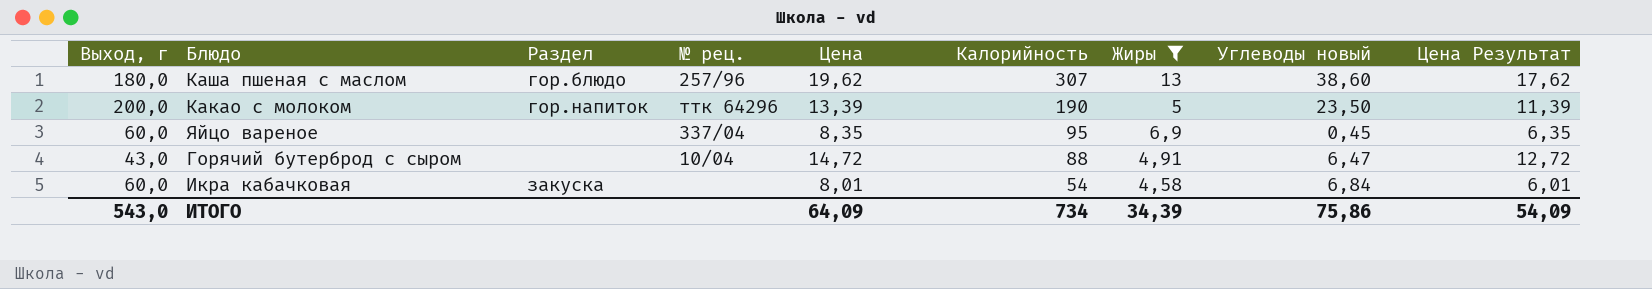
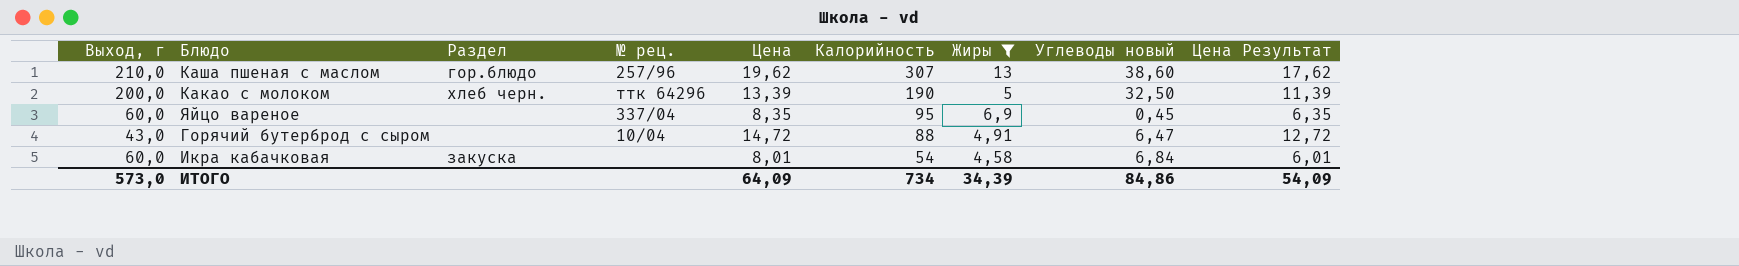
Каша пшеная с маслом | Выход, г: 180,0 -> 210,0
Какао с молоком | Раздел: гор.напиток -> хлеб черн.
Какао с молоком | Углеводы новый: 23,50 -> 32,50
ИТОГО | Выход, г: 543,0 -> 573,0
ИТОГО | Углеводы новый: 75,86 -> 84,86

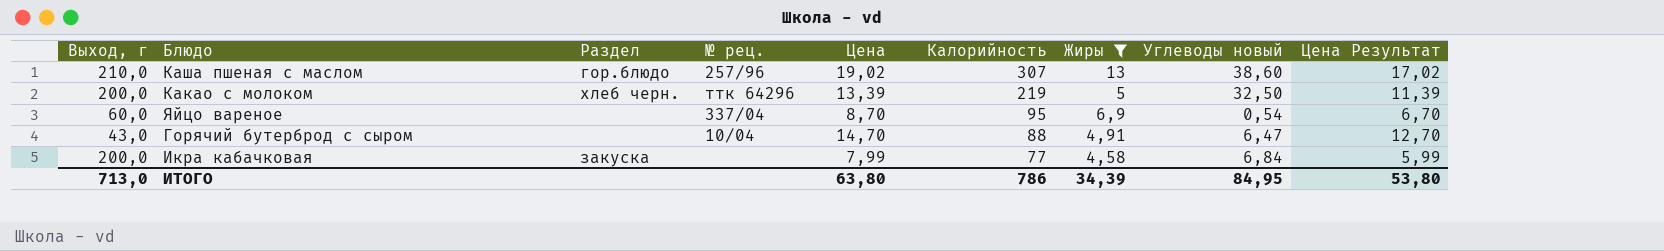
Каша пшеная с маслом | Цена: 19,62 -> 19,02
Каша пшеная с маслом | Цена Результат: 17,62 -> 17,02
Какао с молоком | Калорийность: 190 -> 219
Яйцо вареное | Цена: 8,35 -> 8,70
Яйцо вареное | Углеводы новый: 0,45 -> 0,54
Яйцо вареное | Цена Результат: 6,35 -> 6,70
Горячий бутерброд с сыром | Цена: 14,72 -> 14,70
Горячий бутерброд с сыром | Цена Результат: 12,72 -> 12,70
Икра кабачковая | Выход, г: 60,0 -> 200,0
Икра кабачковая | Цена: 8,01 -> 7,99
Икра кабачковая | Калорийность: 54 -> 77
Икра кабачковая | Цена Результат: 6,01 -> 5,99
ИТОГО | Выход, г: 573,0 -> 713,0
ИТОГО | Цена: 64,09 -> 63,80
ИТОГО | Калорийность: 734 -> 786
ИТОГО | Углеводы новый: 84,86 -> 84,95
ИТОГО | Цена Результат: 54,09 -> 53,80

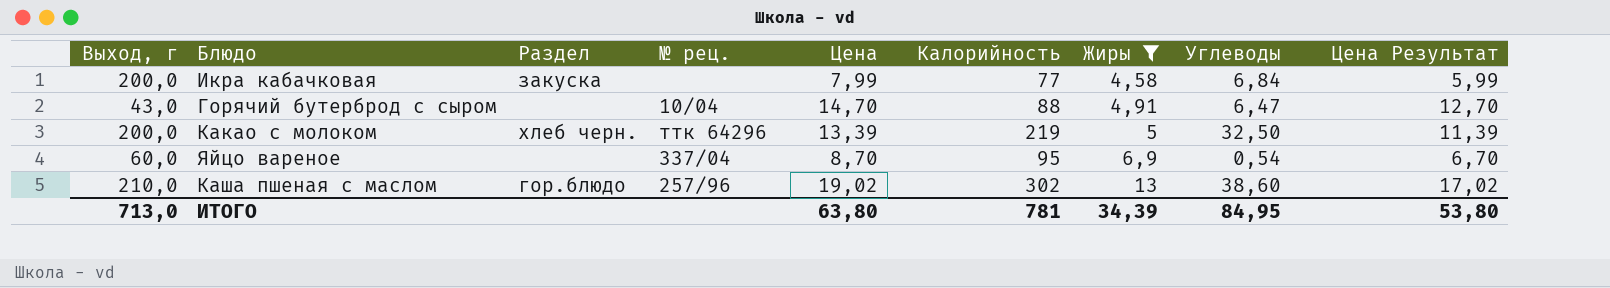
row order: Калорийность descending -> Жиры ascending
column name: Углеводы новый -> Углеводы
Каша пшеная с маслом | Калорийность: 307 -> 302
ИТОГО | Калорийность: 786 -> 781

